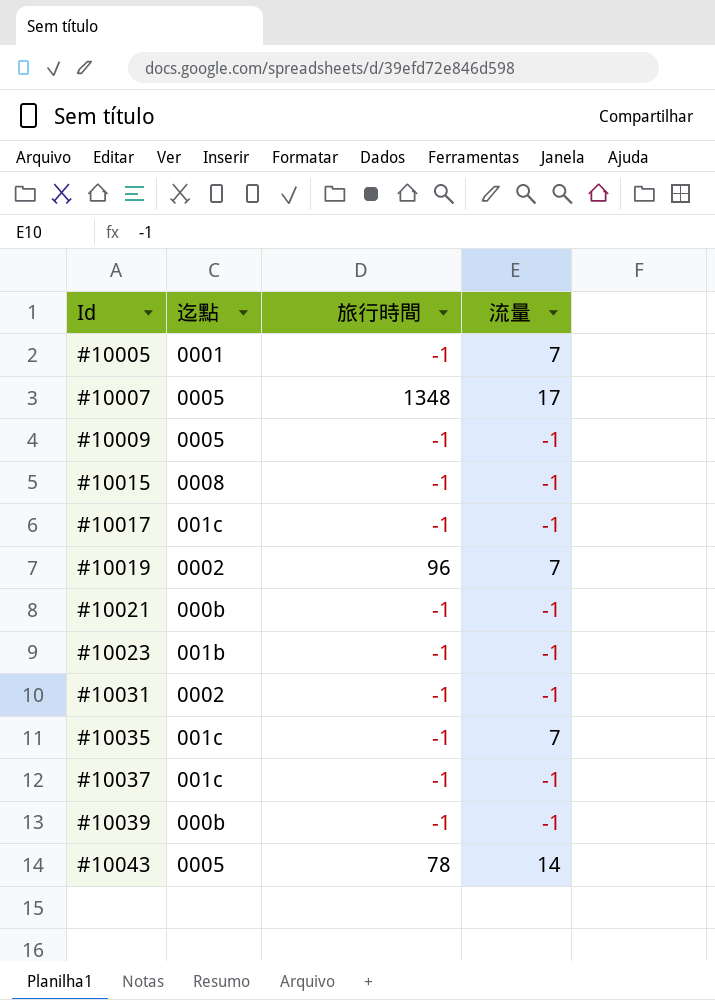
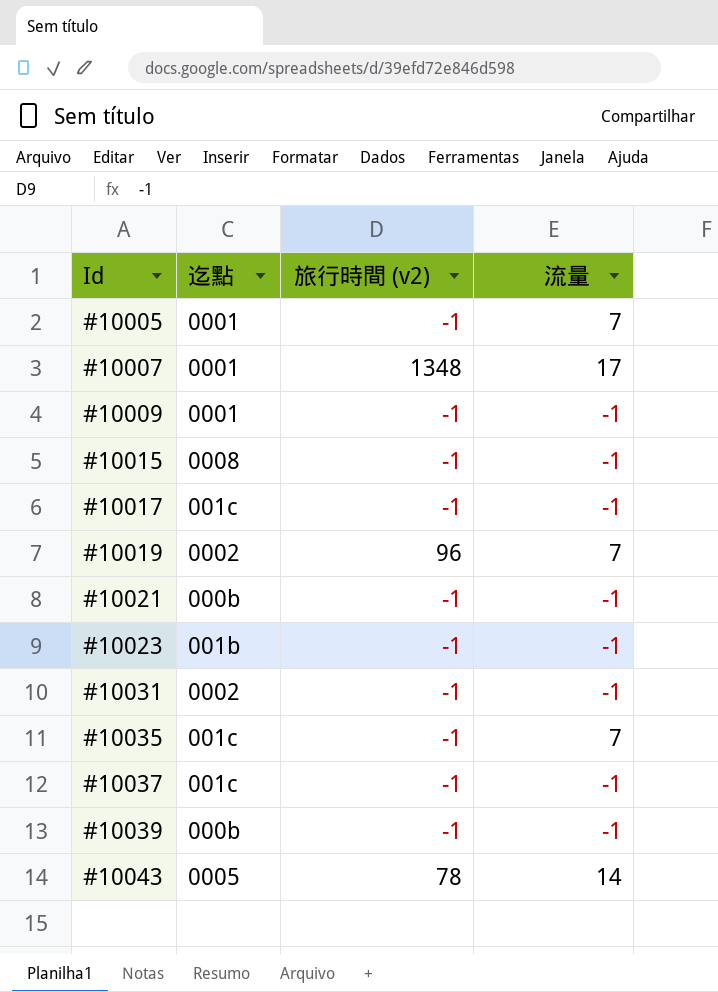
column name: 旅行時間 -> 旅行時間 (v2)
#10007 | 迄點: 0005 -> 0001
#10009 | 迄點: 0005 -> 0001

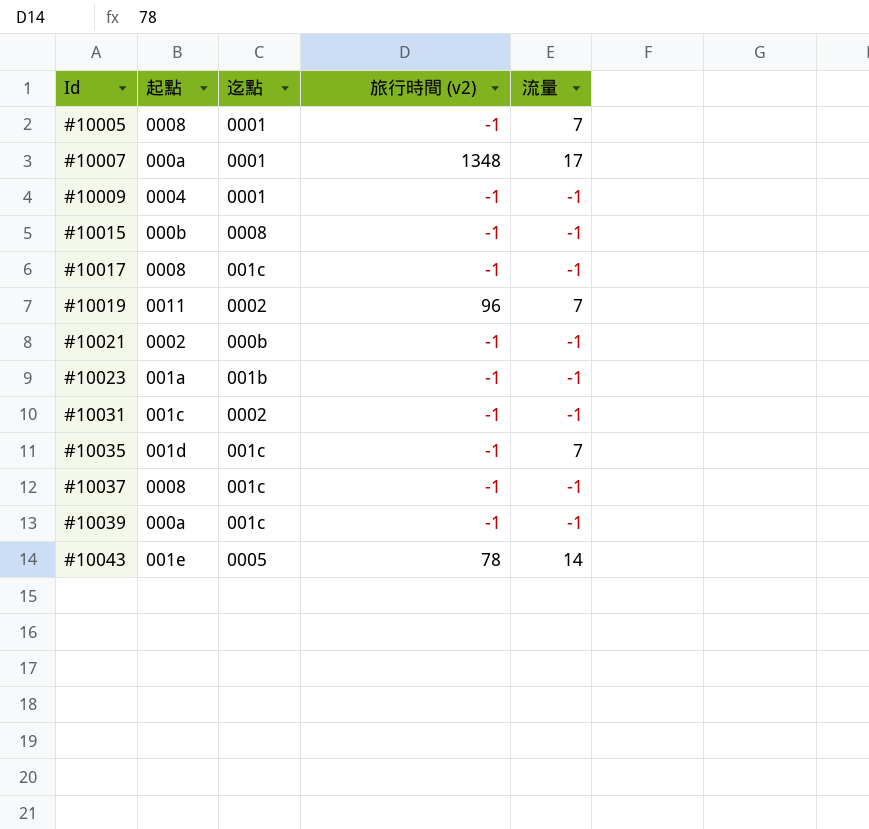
column 起點 | position: none -> 2
#10039 | 迄點: 000b -> 001c

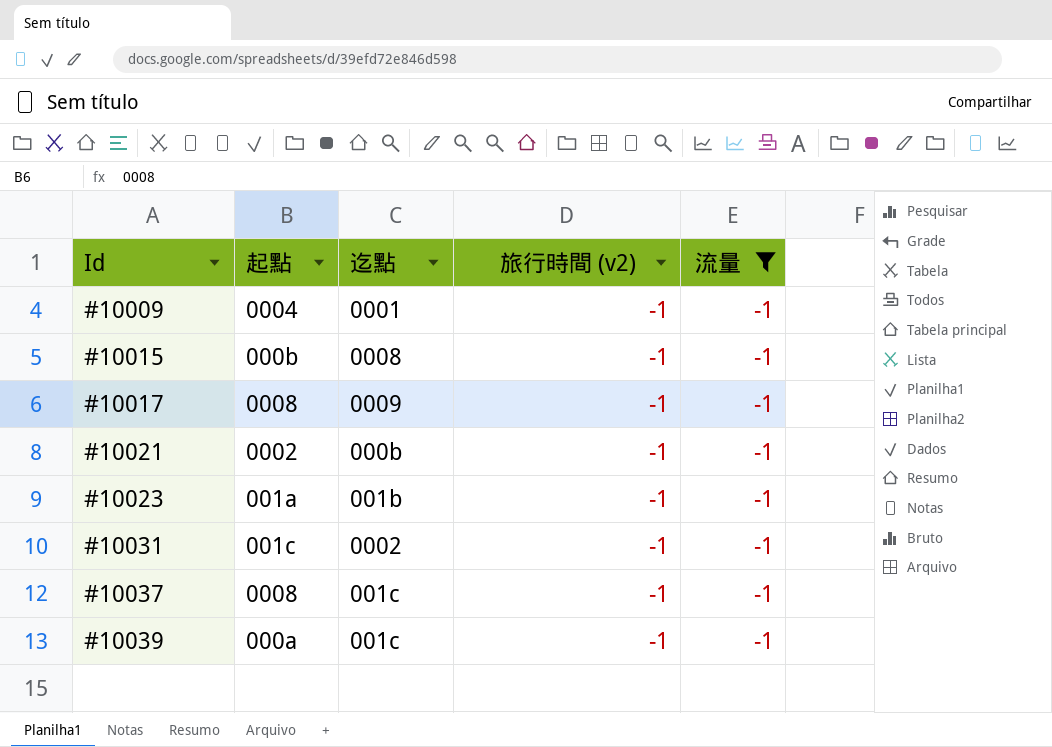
filter: none -> 流量 = -1
#10017 | 迄點: 001c -> 0009

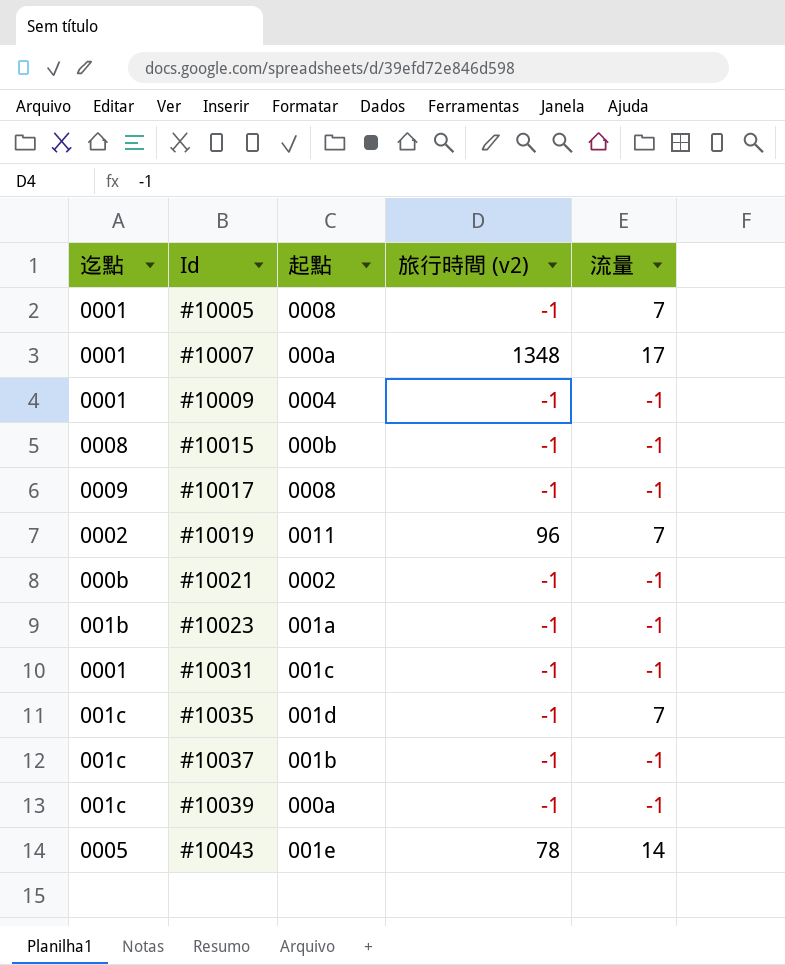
filter: 流量 = -1 -> none
column 迄點 | position: 3 -> 1
#10031 | 迄點: 0002 -> 0001
#10037 | 起點: 0008 -> 001b

